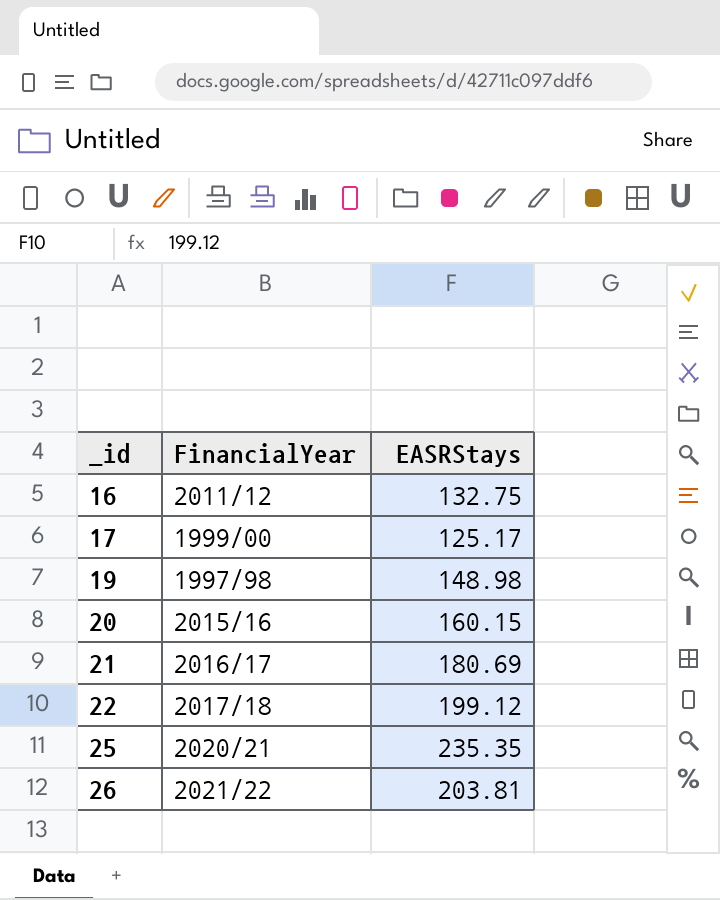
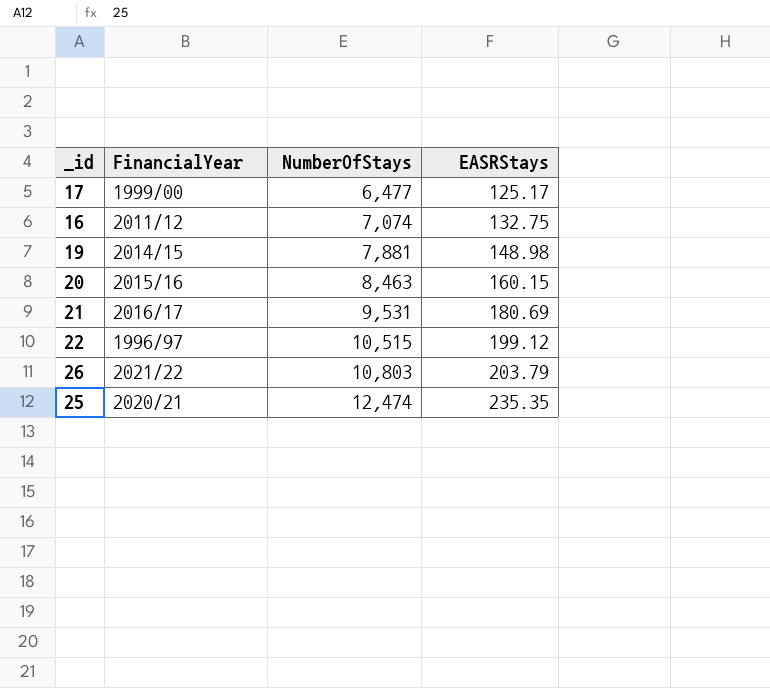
row order: _id ascending -> NumberOfStays ascending
column NumberOfStays | position: none -> 3
19 | FinancialYear: 1997/98 -> 2014/15
22 | FinancialYear: 2017/18 -> 1996/97
26 | EASRStays: 203.81 -> 203.79

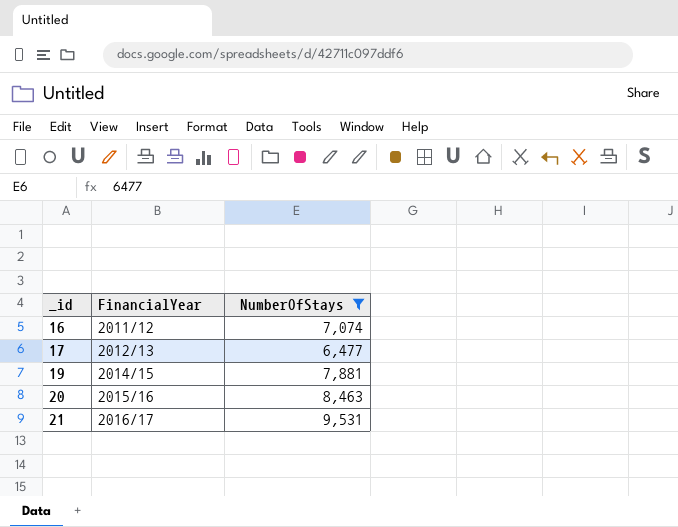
filter: none -> NumberOfStays <= 9,531
row order: NumberOfStays ascending -> _id ascending
column EASRStays | position: 4 -> none
17 | FinancialYear: 1999/00 -> 2012/13

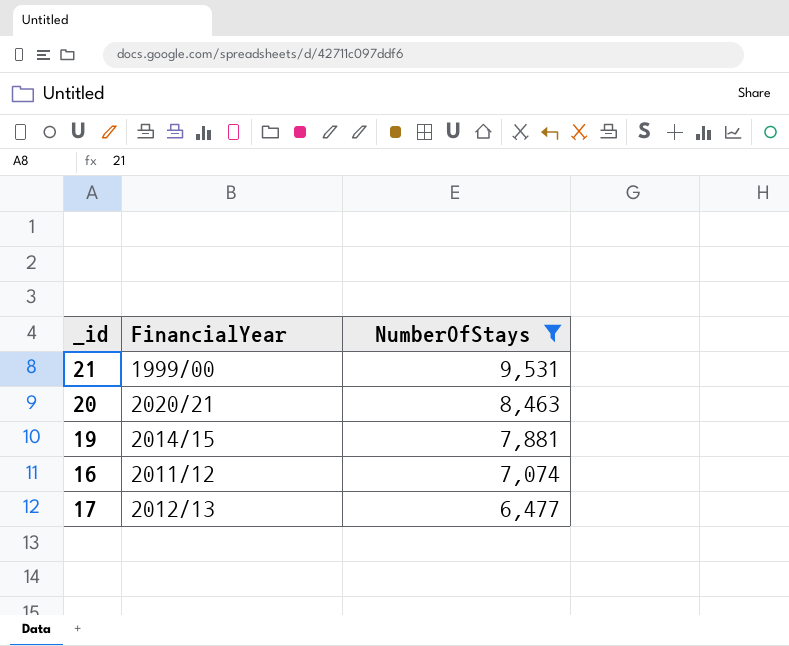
row order: _id ascending -> NumberOfStays descending
21 | FinancialYear: 2016/17 -> 1999/00
20 | FinancialYear: 2015/16 -> 2020/21

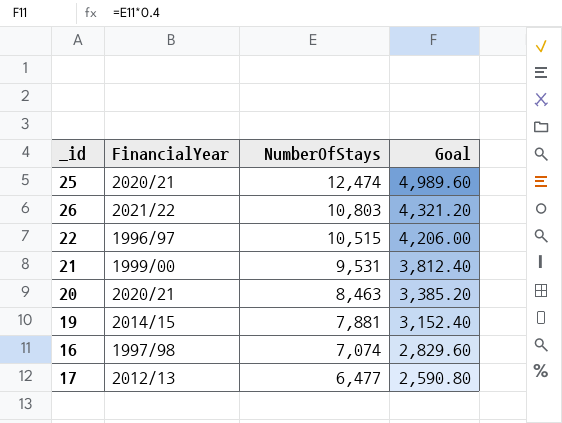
filter: NumberOfStays <= 9,531 -> none
column Goal | formula: none -> [NumberOfStays] * 0.4
16 | FinancialYear: 2011/12 -> 1997/98

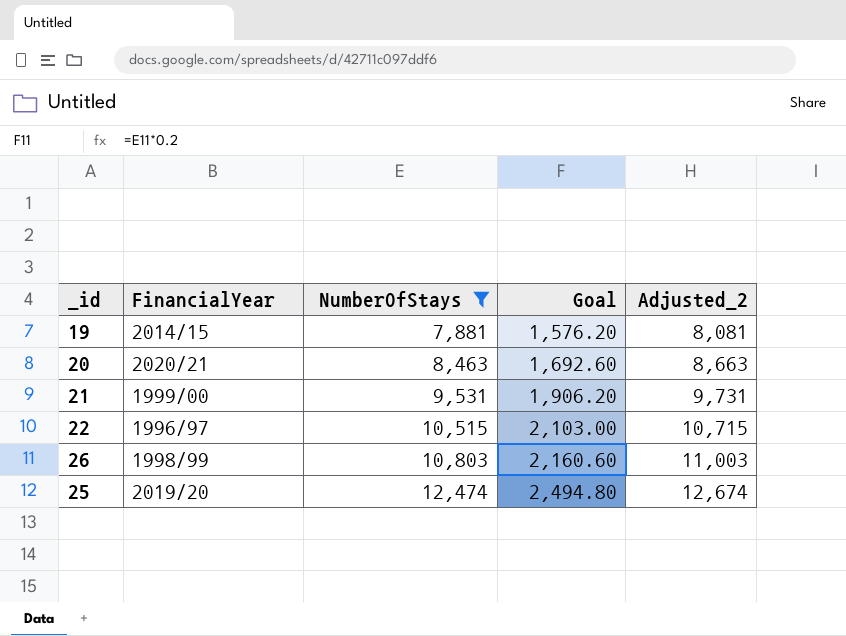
filter: none -> NumberOfStays >= 7,881
row order: NumberOfStays descending -> NumberOfStays ascending
column Goal | formula: [NumberOfStays] * 0.4 -> [NumberOfStays] * 0.2
column Adjusted_2 | formula: none -> [NumberOfStays] + 200
26 | FinancialYear: 2021/22 -> 1998/99
25 | FinancialYear: 2020/21 -> 2019/20

